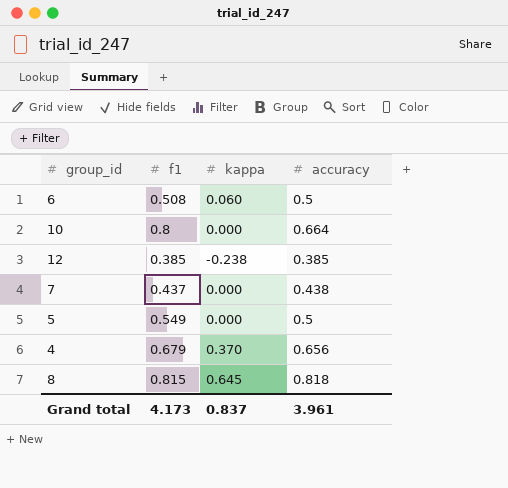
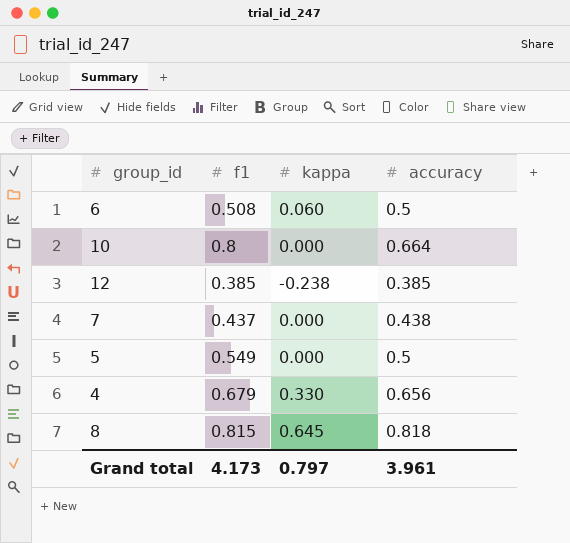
4 | kappa: 0.370 -> 0.330
Grand total | kappa: 0.837 -> 0.797

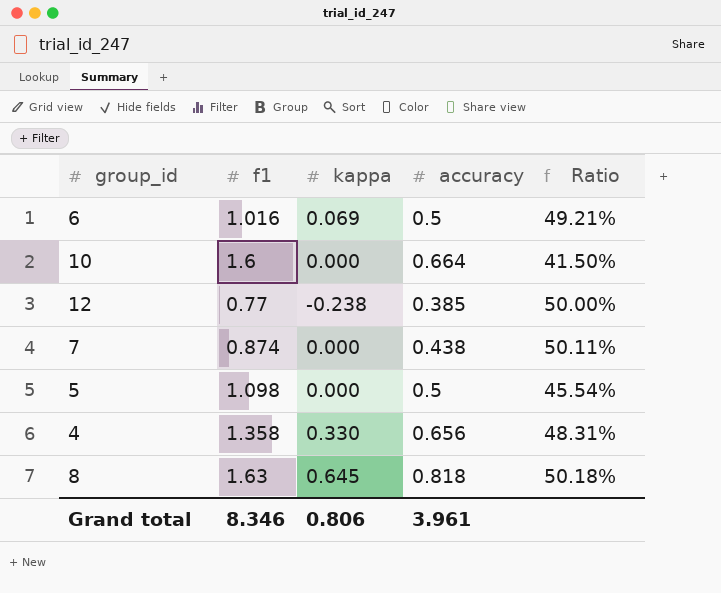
column Ratio | formula: none -> [accuracy] / [f1]
6 | f1: 0.508 -> 1.016
6 | kappa: 0.060 -> 0.069
10 | f1: 0.8 -> 1.6
12 | f1: 0.385 -> 0.77
7 | f1: 0.437 -> 0.874
5 | f1: 0.549 -> 1.098
4 | f1: 0.679 -> 1.358
8 | f1: 0.815 -> 1.63
Grand total | f1: 4.173 -> 8.346
Grand total | kappa: 0.797 -> 0.806

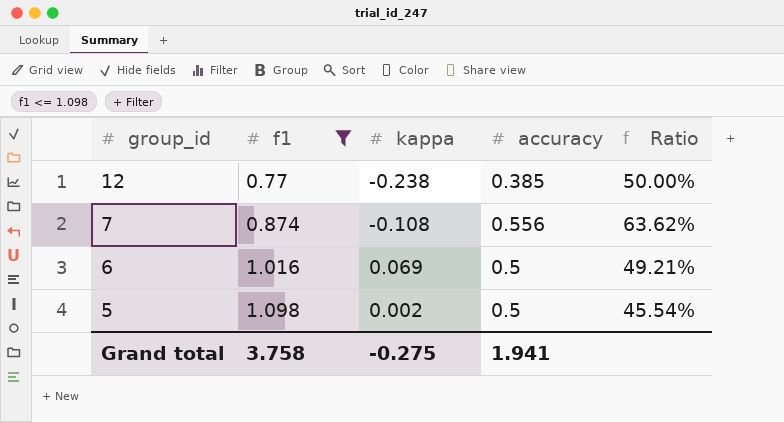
filter: none -> f1 <= 1.098
row order: none -> group_id descending
7 | kappa: 0.000 -> -0.108
7 | accuracy: 0.438 -> 0.556
7 | Ratio: 50.11% -> 63.62%
5 | kappa: 0.000 -> 0.002
Grand total | f1: 8.346 -> 3.758
Grand total | kappa: 0.806 -> -0.275
Grand total | accuracy: 3.961 -> 1.941

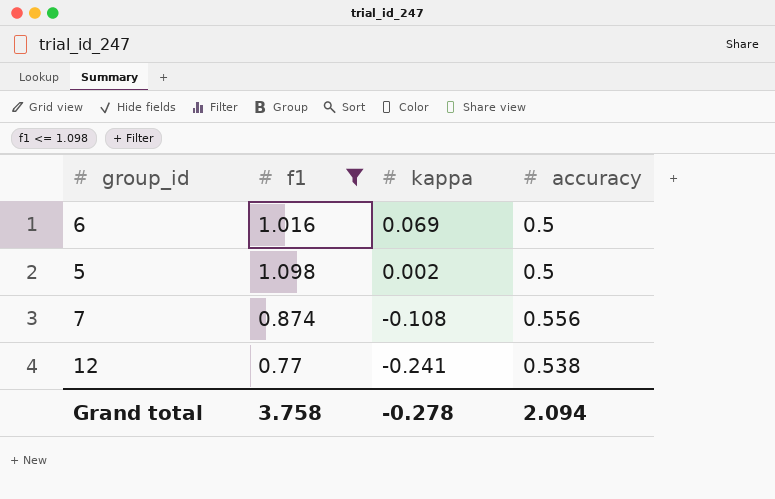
row order: group_id descending -> kappa descending
column Ratio | formula: [accuracy] / [f1] -> none
12 | kappa: -0.238 -> -0.241
12 | accuracy: 0.385 -> 0.538
Grand total | kappa: -0.275 -> -0.278
Grand total | accuracy: 1.941 -> 2.094

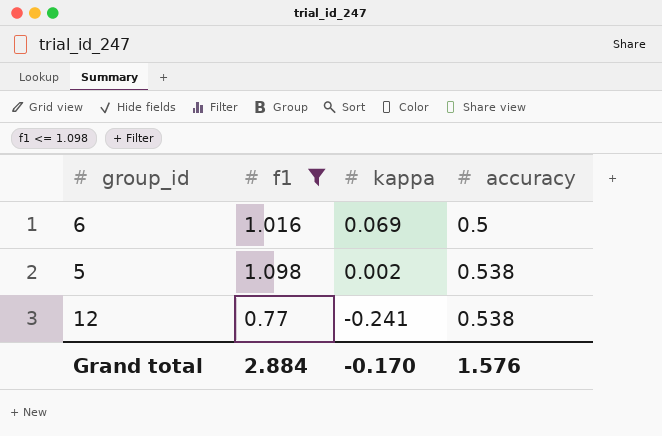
row 7: 0.874 | -0.108 | 0.556 -> none
5 | accuracy: 0.5 -> 0.538
Grand total | f1: 3.758 -> 2.884
Grand total | kappa: -0.278 -> -0.170
Grand total | accuracy: 2.094 -> 1.576

